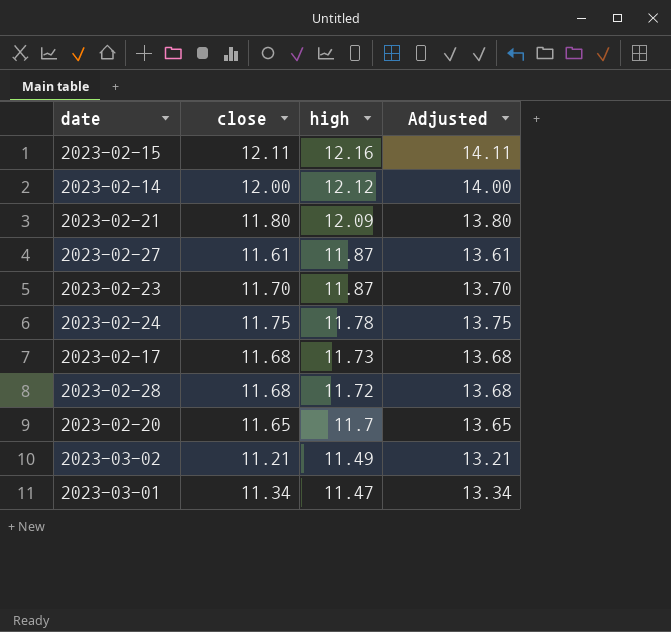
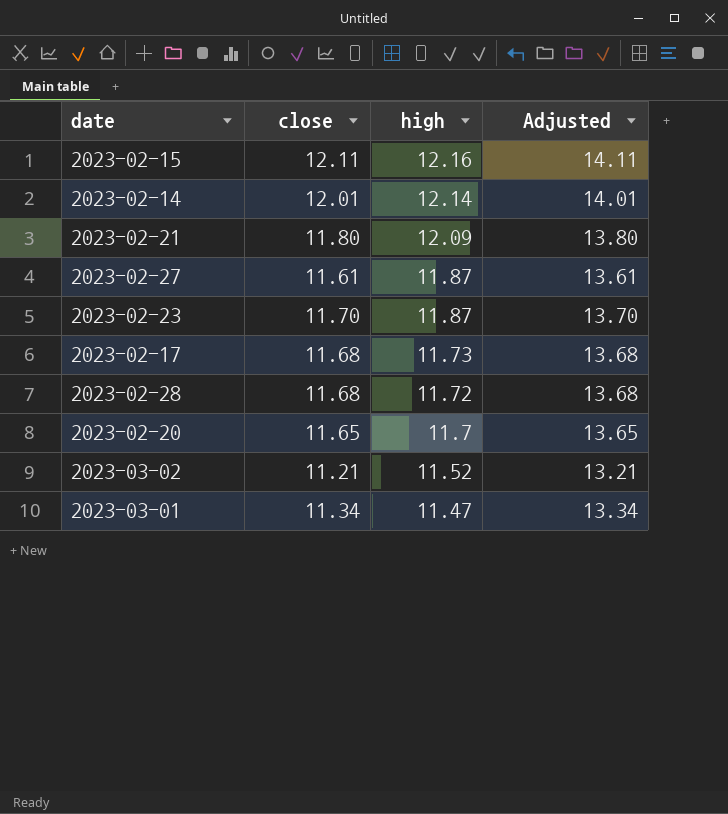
row 2023-02-24: 11.75 | 11.78 | 13.75 -> none
2023-02-14 | close: 12.00 -> 12.01
2023-02-14 | high: 12.12 -> 12.14
2023-02-14 | Adjusted: 14.00 -> 14.01
2023-03-02 | high: 11.49 -> 11.52

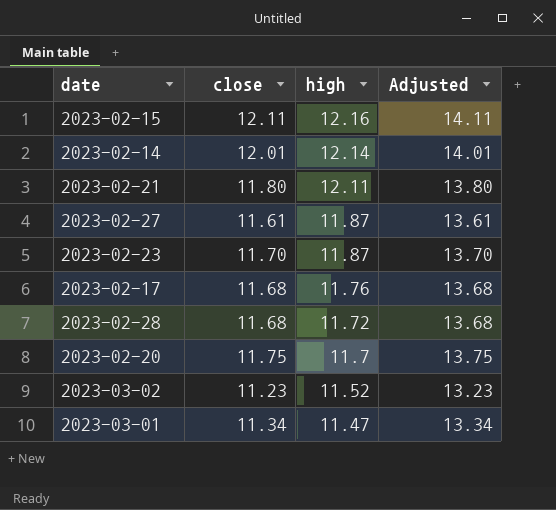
2023-02-21 | high: 12.09 -> 12.11
2023-02-17 | high: 11.73 -> 11.76
2023-02-20 | close: 11.65 -> 11.75
2023-02-20 | Adjusted: 13.65 -> 13.75
2023-03-02 | close: 11.21 -> 11.23
2023-03-02 | Adjusted: 13.21 -> 13.23

